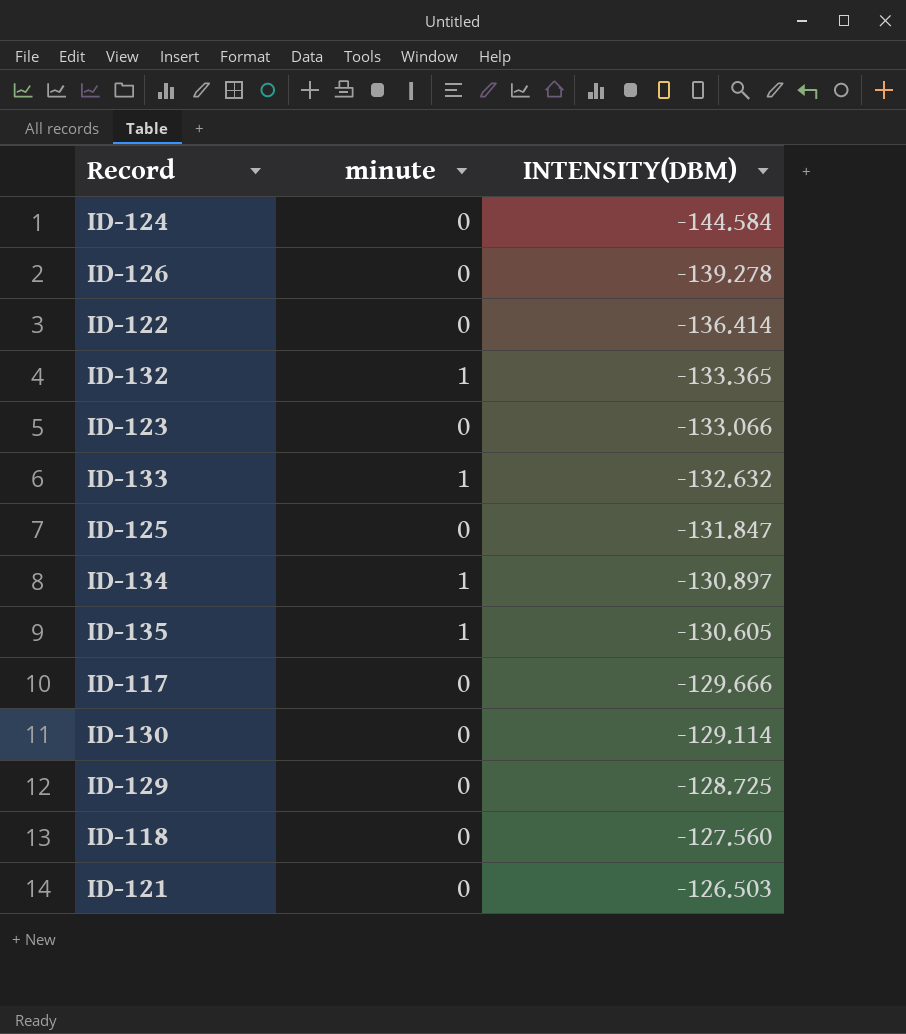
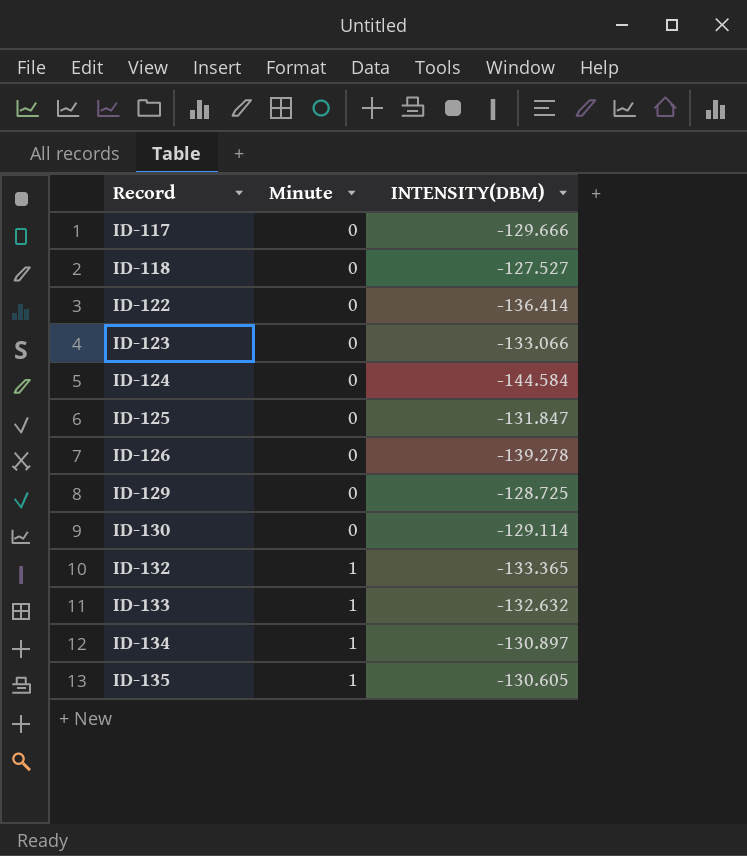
row order: INTENSITY(DBM) ascending -> Record ascending
column name: minute -> Minute
row ID-121: 0 | -126.503 -> none
ID-118 | INTENSITY(DBM): -127.560 -> -127.527

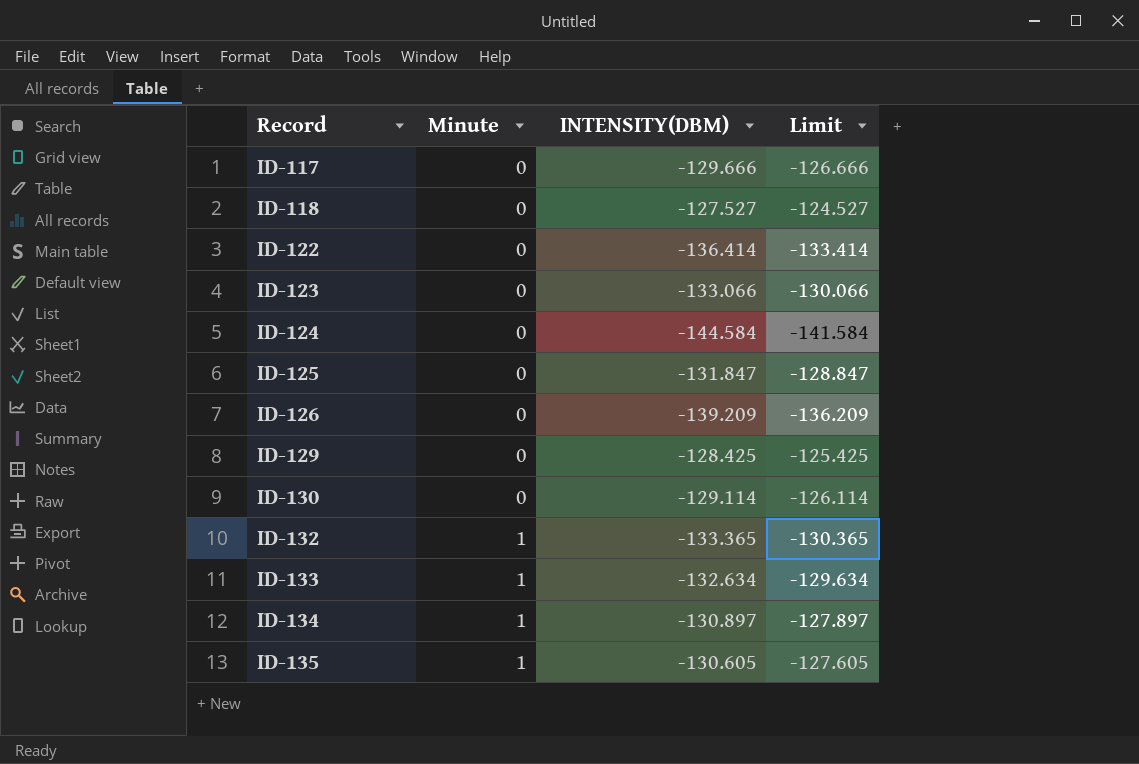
column Limit | formula: none -> [INTENSITY(DBM)] + 3
ID-126 | INTENSITY(DBM): -139.278 -> -139.209
ID-129 | INTENSITY(DBM): -128.725 -> -128.425
ID-133 | INTENSITY(DBM): -132.632 -> -132.634

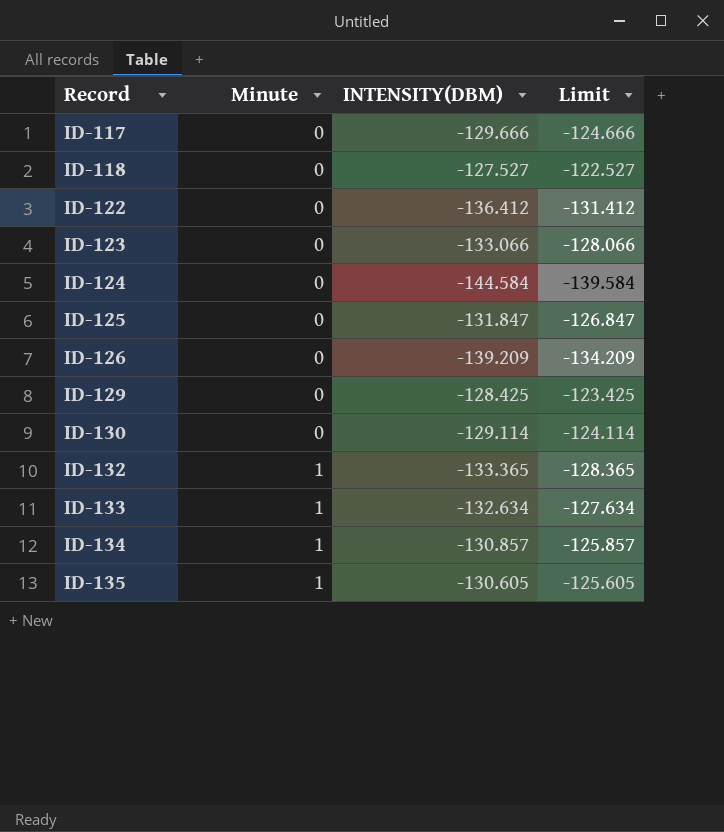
column Limit | formula: [INTENSITY(DBM)] + 3 -> [INTENSITY(DBM)] + 5
ID-122 | INTENSITY(DBM): -136.414 -> -136.412
ID-134 | INTENSITY(DBM): -130.897 -> -130.857

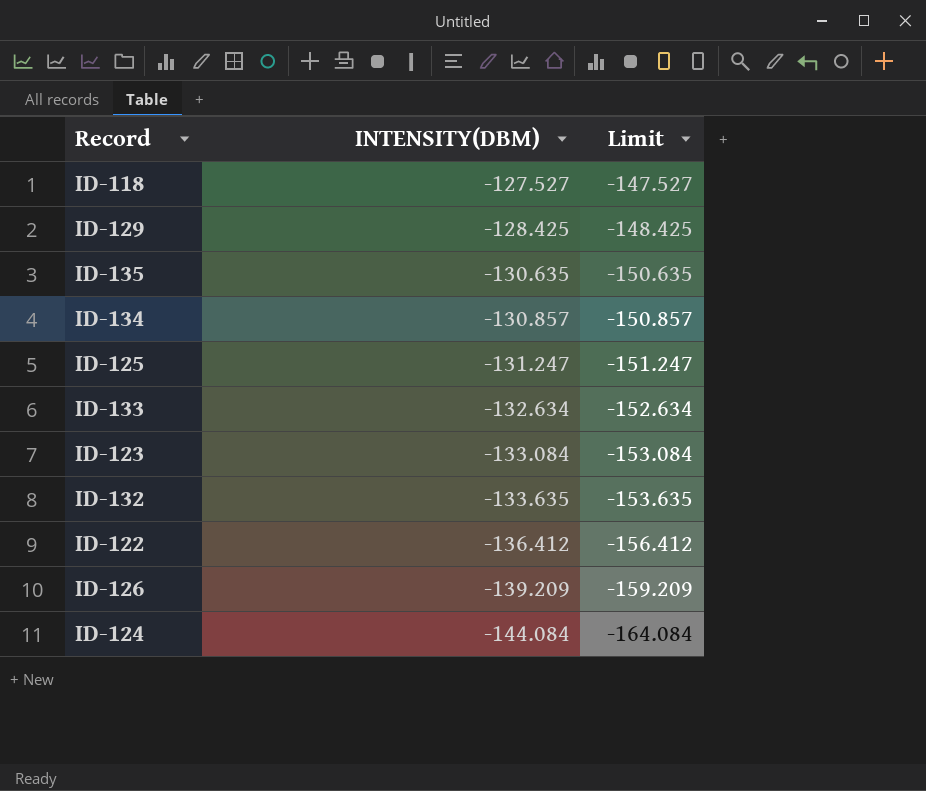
row order: Record ascending -> INTENSITY(DBM) descending
column Minute | position: 2 -> none
column Limit | formula: [INTENSITY(DBM)] + 5 -> [INTENSITY(DBM)] - 20
row ID-117: 0 | -129.666 | -124.666 -> none
row ID-130: 0 | -129.114 | -124.114 -> none
ID-135 | INTENSITY(DBM): -130.605 -> -130.635
ID-125 | INTENSITY(DBM): -131.847 -> -131.247
ID-123 | INTENSITY(DBM): -133.066 -> -133.084
ID-132 | INTENSITY(DBM): -133.365 -> -133.635
ID-124 | INTENSITY(DBM): -144.584 -> -144.084

